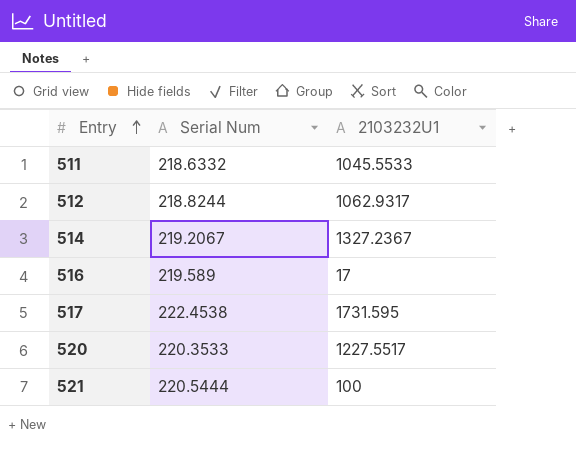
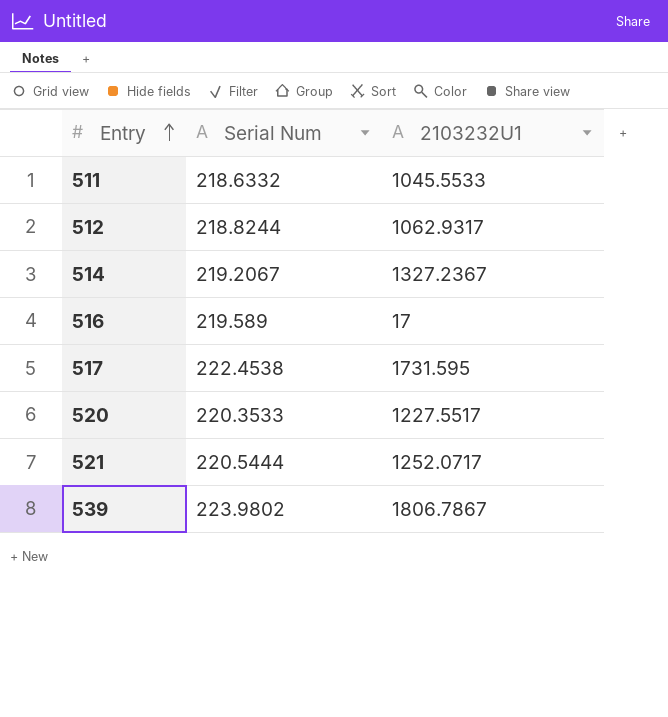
521 | 2103232U1: 100 -> 1252.0717
row 539: none -> 223.9802 | 1806.7867

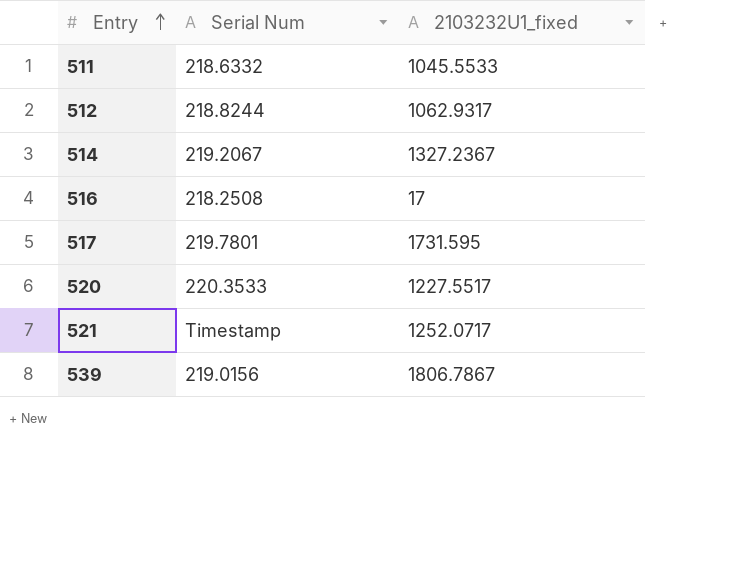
column name: 2103232U1 -> 2103232U1_fixed
516 | Serial Num: 219.589 -> 218.2508
517 | Serial Num: 222.4538 -> 219.7801
521 | Serial Num: 220.5444 -> Timestamp
539 | Serial Num: 223.9802 -> 219.0156

